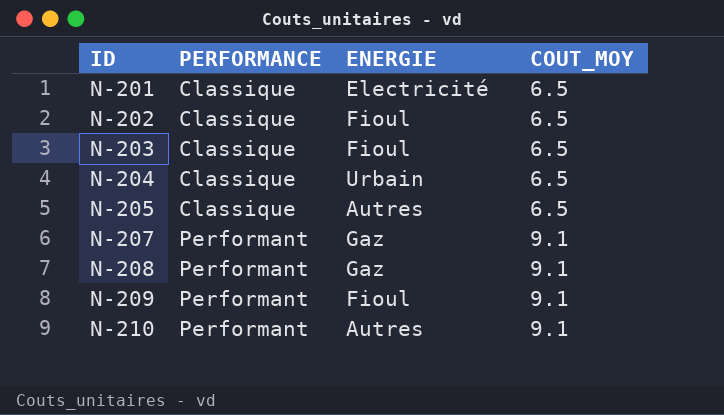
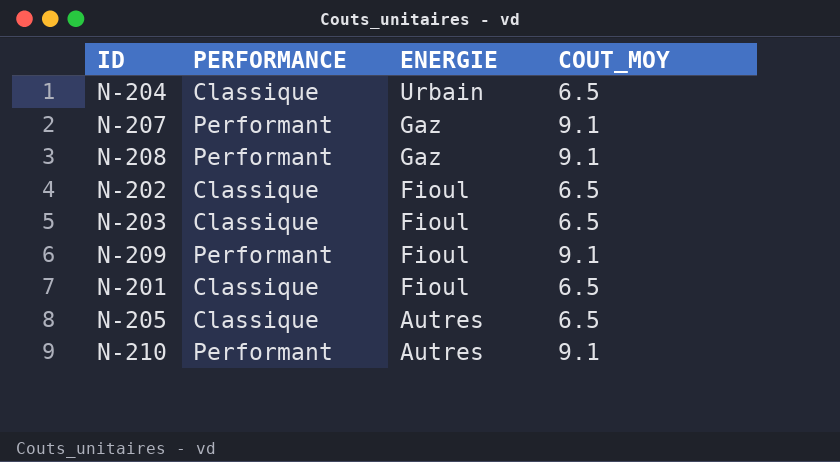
row order: ID ascending -> ENERGIE descending
N-201 | ENERGIE: Electricité -> Fioul

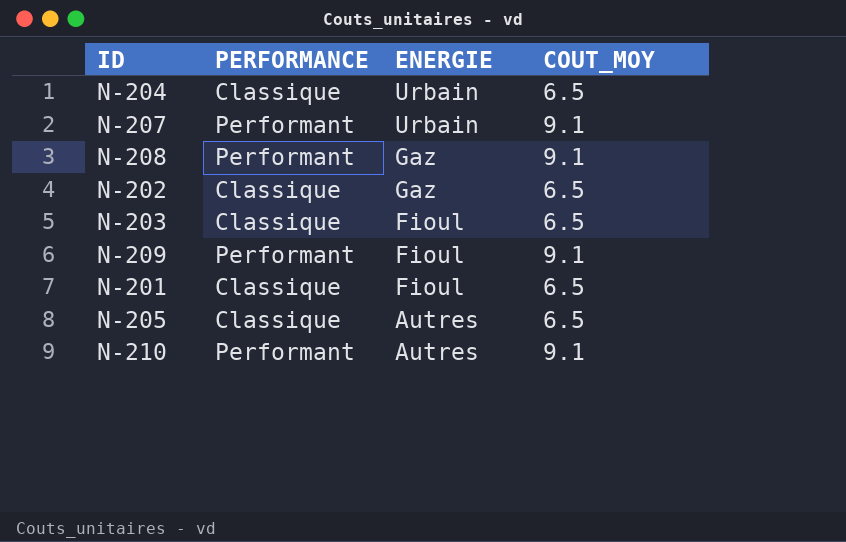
N-207 | ENERGIE: Gaz -> Urbain
N-202 | ENERGIE: Fioul -> Gaz

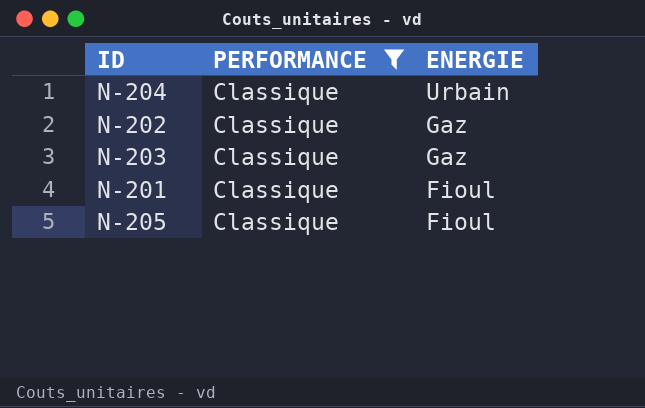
filter: none -> PERFORMANCE = Classique
column COUT_MOY | position: 4 -> none
N-203 | ENERGIE: Fioul -> Gaz
N-205 | ENERGIE: Autres -> Fioul

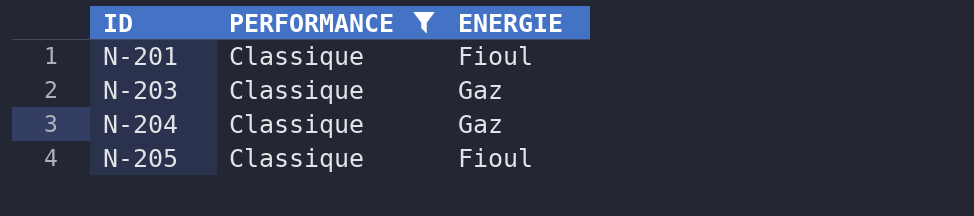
row order: ENERGIE descending -> ID ascending
row N-202: Classique | Gaz -> none
N-204 | ENERGIE: Urbain -> Gaz

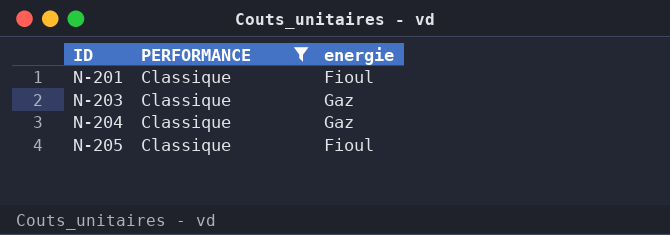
column name: ENERGIE -> energie

